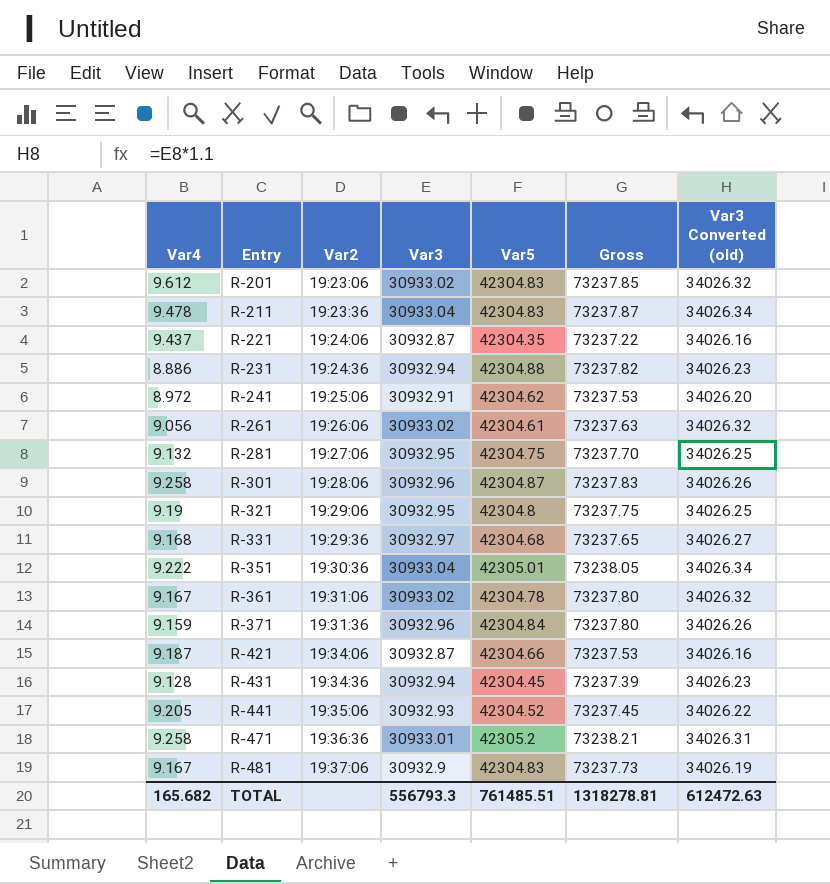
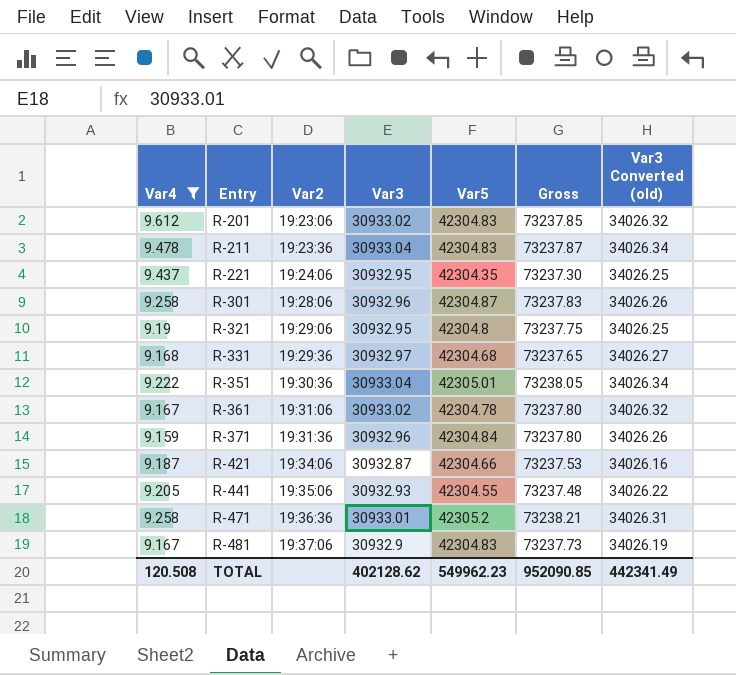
filter: none -> Var4 >= 9.159
R-221 | Var3: 30932.87 -> 30932.95
R-221 | Gross: 73237.22 -> 73237.30
R-221 | Var3 Converted (old): 34026.16 -> 34026.25
R-441 | Var5: 42304.52 -> 42304.55
R-441 | Gross: 73237.45 -> 73237.48
TOTAL | Var4: 165.682 -> 120.508
TOTAL | Var3: 556793.3 -> 402128.62
TOTAL | Var5: 761485.51 -> 549962.23
TOTAL | Gross: 1318278.81 -> 952090.85
TOTAL | Var3 Converted (old): 612472.63 -> 442341.49

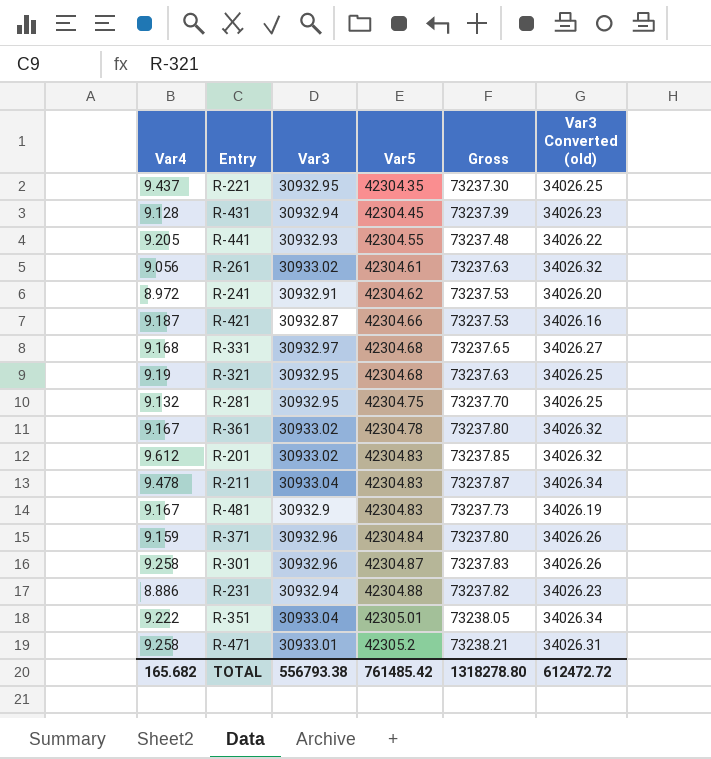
filter: Var4 >= 9.159 -> none
row order: Entry ascending -> Var5 ascending
column Var2 | position: 3 -> none
R-321 | Var5: 42304.8 -> 42304.68
R-321 | Gross: 73237.75 -> 73237.63
TOTAL | Var4: 120.508 -> 165.682
TOTAL | Var3: 402128.62 -> 556793.38
TOTAL | Var5: 549962.23 -> 761485.42
TOTAL | Gross: 952090.85 -> 1318278.80
TOTAL | Var3 Converted (old): 442341.49 -> 612472.72

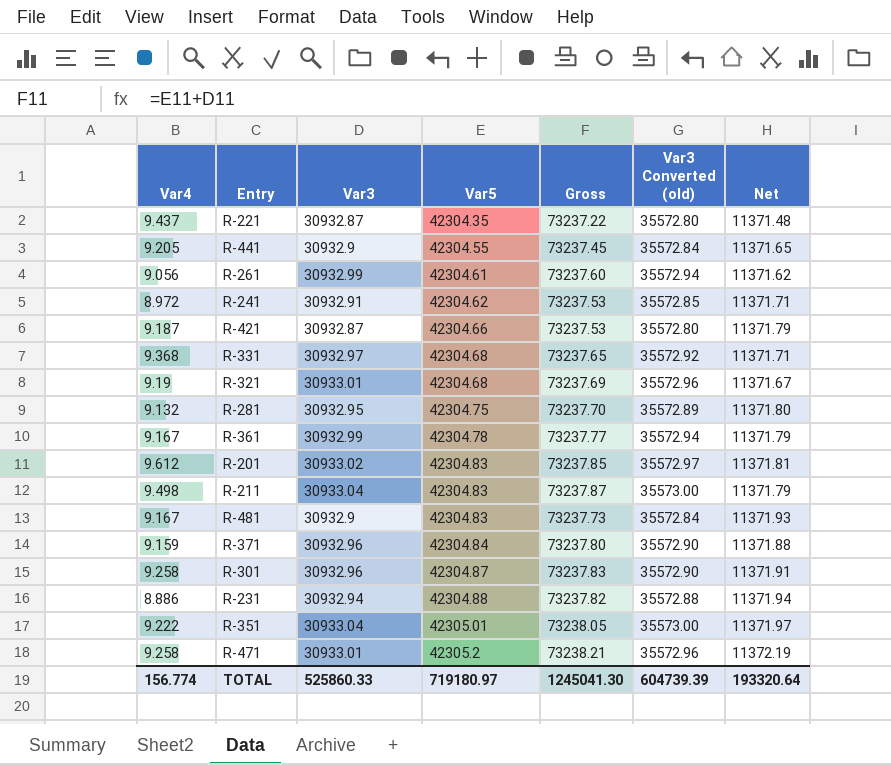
column Var3 Converted (old) | formula: [Var3] * 1.1 -> [Var3] * 1.15
column Net | formula: none -> [Var5] - [Var3]
row R-431: 9.128 | 30932.94 | 42304.45 | 73237.39 | 34026.23 -> none
R-221 | Var3: 30932.95 -> 30932.87
R-221 | Gross: 73237.30 -> 73237.22
R-441 | Var3: 30932.93 -> 30932.9
R-441 | Gross: 73237.48 -> 73237.45
R-261 | Var3: 30933.02 -> 30932.99
R-261 | Gross: 73237.63 -> 73237.60
R-331 | Var4: 9.168 -> 9.368
R-321 | Var3: 30932.95 -> 30933.01
R-321 | Gross: 73237.63 -> 73237.69
R-361 | Var3: 30933.02 -> 30932.99
R-361 | Gross: 73237.80 -> 73237.77
R-211 | Var4: 9.478 -> 9.498
TOTAL | Var4: 165.682 -> 156.774
TOTAL | Var3: 556793.38 -> 525860.33
TOTAL | Var5: 761485.42 -> 719180.97
TOTAL | Gross: 1318278.80 -> 1245041.30
TOTAL | Var3 Converted (old): 612472.72 -> 604739.39

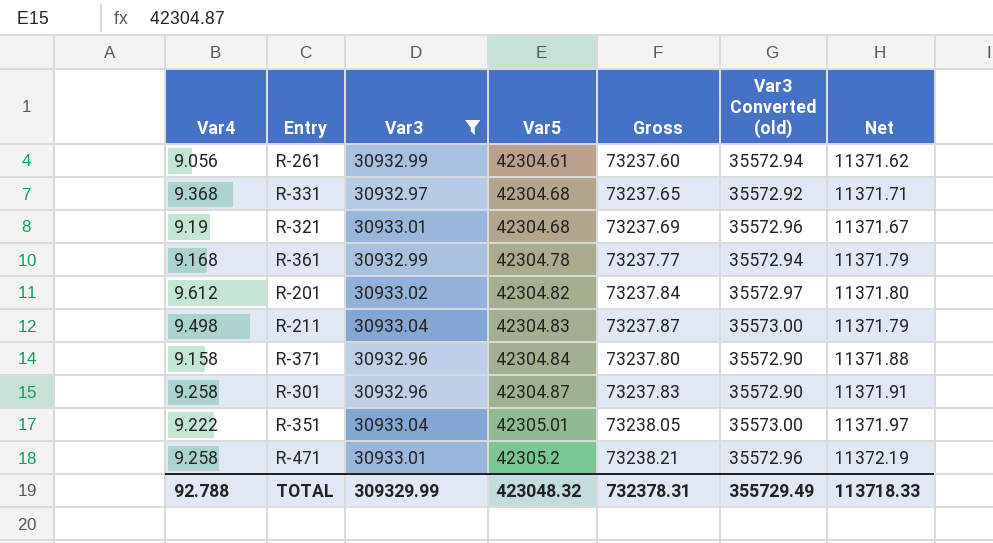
filter: none -> Var3 >= 30932.96
R-361 | Var4: 9.167 -> 9.168
R-201 | Var5: 42304.83 -> 42304.82
R-201 | Gross: 73237.85 -> 73237.84
R-201 | Net: 11371.81 -> 11371.80
R-371 | Var4: 9.159 -> 9.158
TOTAL | Var4: 156.774 -> 92.788
TOTAL | Var3: 525860.33 -> 309329.99
TOTAL | Var5: 719180.97 -> 423048.32
TOTAL | Gross: 1245041.30 -> 732378.31
TOTAL | Var3 Converted (old): 604739.39 -> 355729.49
TOTAL | Net: 193320.64 -> 113718.33

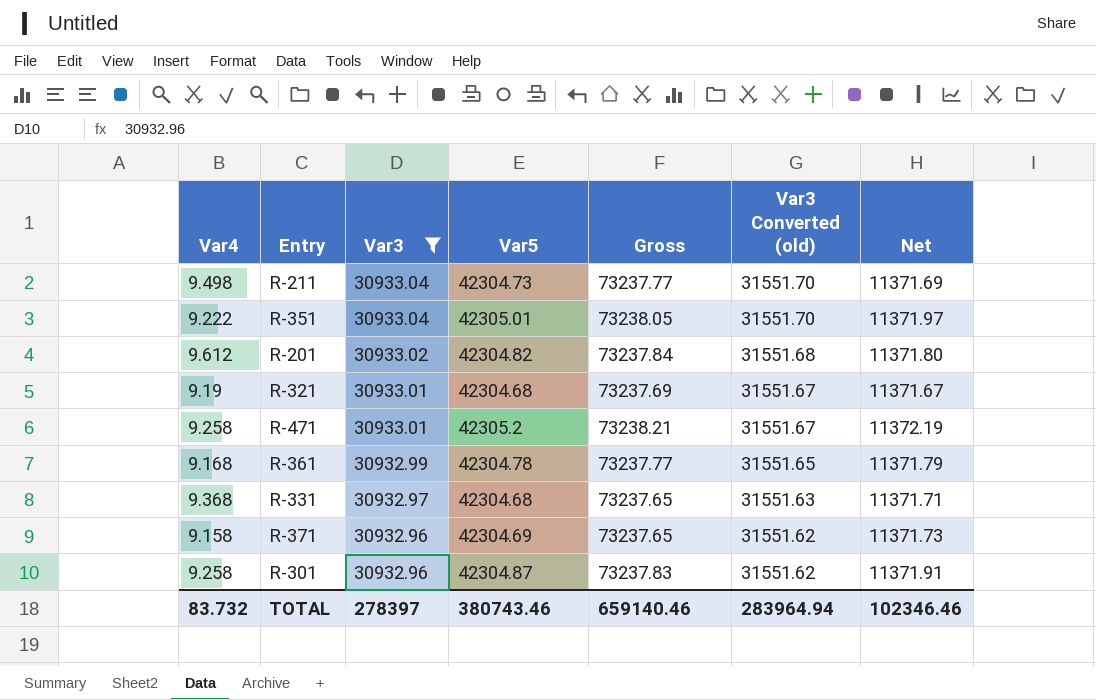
row order: Var5 ascending -> Var3 descending
column Var3 Converted (old) | formula: [Var3] * 1.15 -> [Var3] * 1.02
row R-261: 9.056 | 30932.99 | 42304.61 | 73237.60 | 35572.94 | 11371.62 -> none
R-211 | Var5: 42304.83 -> 42304.73
R-211 | Gross: 73237.87 -> 73237.77
R-211 | Net: 11371.79 -> 11371.69
R-371 | Var5: 42304.84 -> 42304.69
R-371 | Gross: 73237.80 -> 73237.65
R-371 | Net: 11371.88 -> 11371.73
TOTAL | Var4: 92.788 -> 83.732
TOTAL | Var3: 309329.99 -> 278397
TOTAL | Var5: 423048.32 -> 380743.46
TOTAL | Gross: 732378.31 -> 659140.46
TOTAL | Var3 Converted (old): 355729.49 -> 283964.94
TOTAL | Net: 113718.33 -> 102346.46

